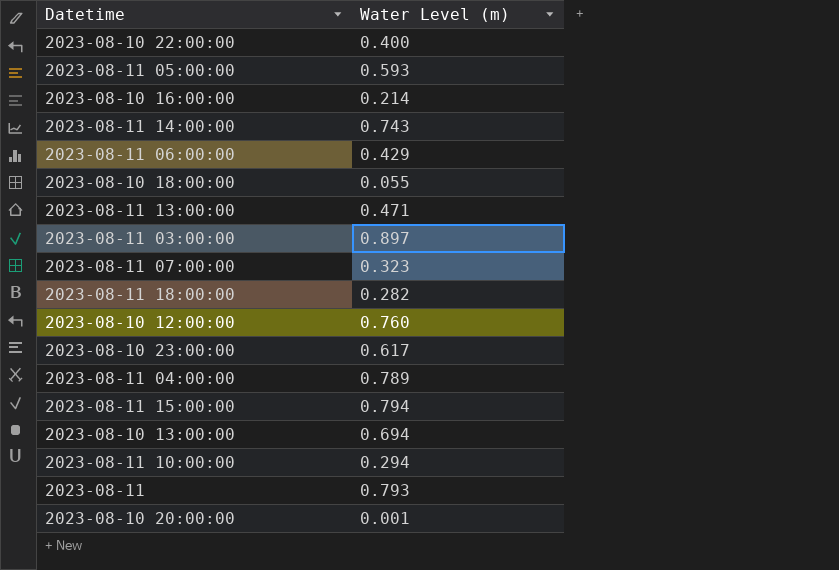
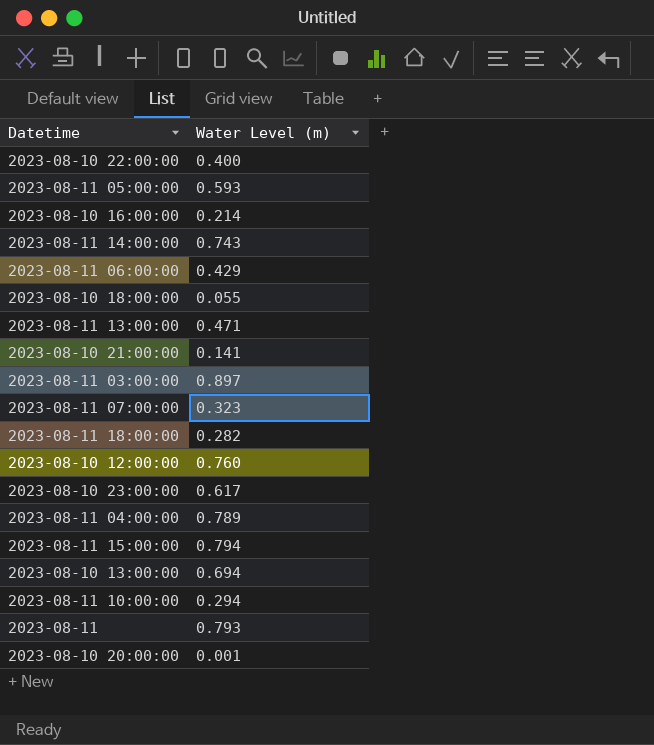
row 2023-08-10 21:00:00: none -> 0.141

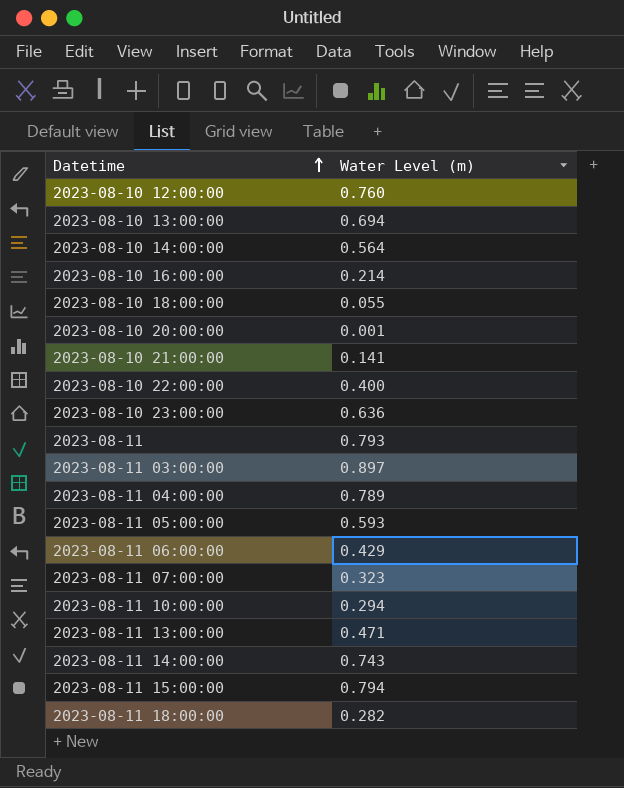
row order: none -> Datetime ascending
row 2023-08-10 14:00:00: none -> 0.564
2023-08-10 23:00:00 | Water Level (m): 0.617 -> 0.636

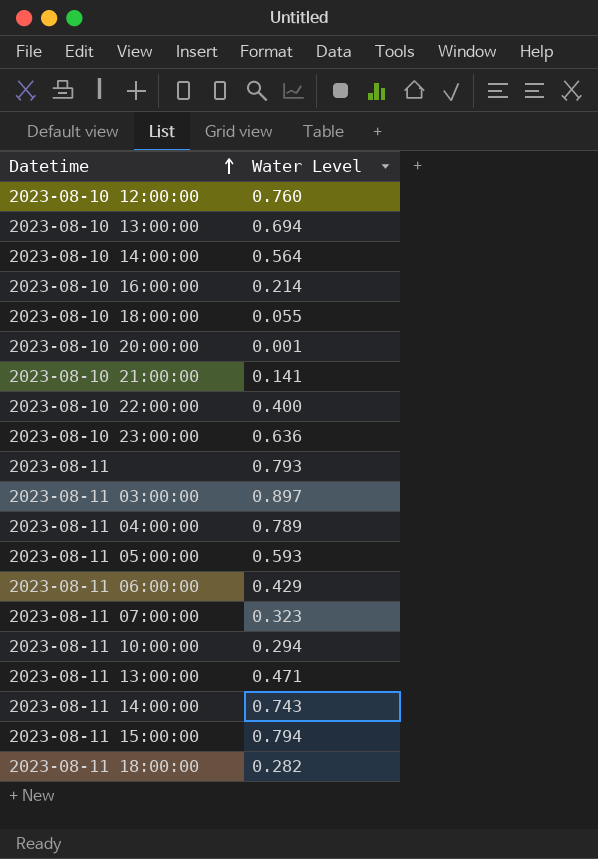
column name: Water Level (m) -> Water Level

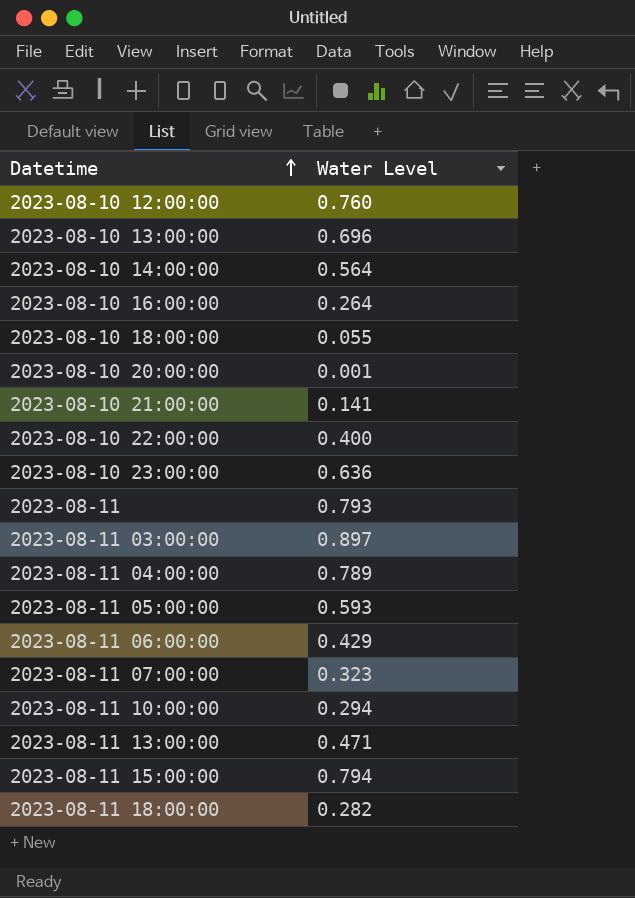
row 2023-08-11 14:00:00: 0.743 -> none
2023-08-10 13:00:00 | Water Level: 0.694 -> 0.696
2023-08-10 16:00:00 | Water Level: 0.214 -> 0.264

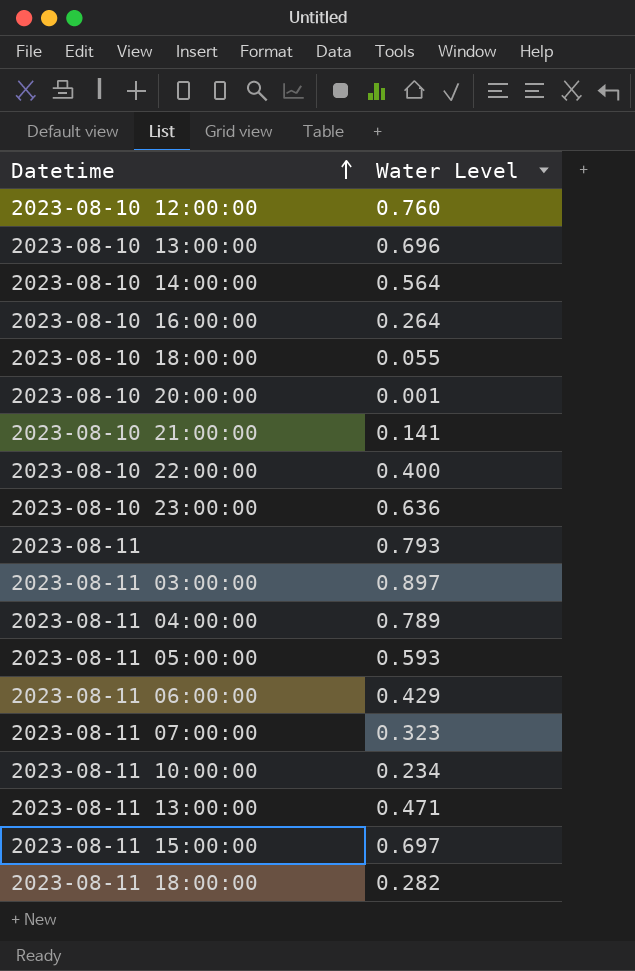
2023-08-11 10:00:00 | Water Level: 0.294 -> 0.234
2023-08-11 15:00:00 | Water Level: 0.794 -> 0.697

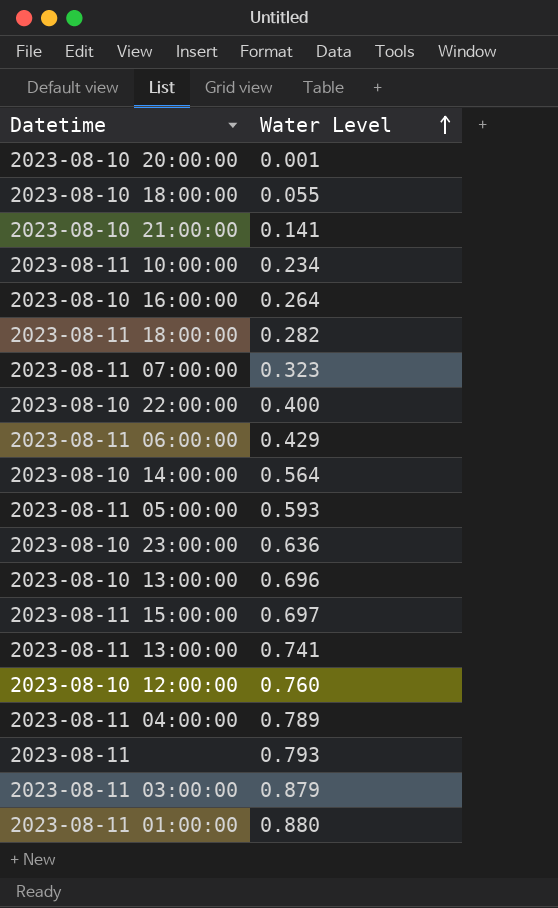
row order: Datetime ascending -> Water Level ascending
2023-08-11 13:00:00 | Water Level: 0.471 -> 0.741
2023-08-11 03:00:00 | Water Level: 0.897 -> 0.879
row 2023-08-11 01:00:00: none -> 0.880

